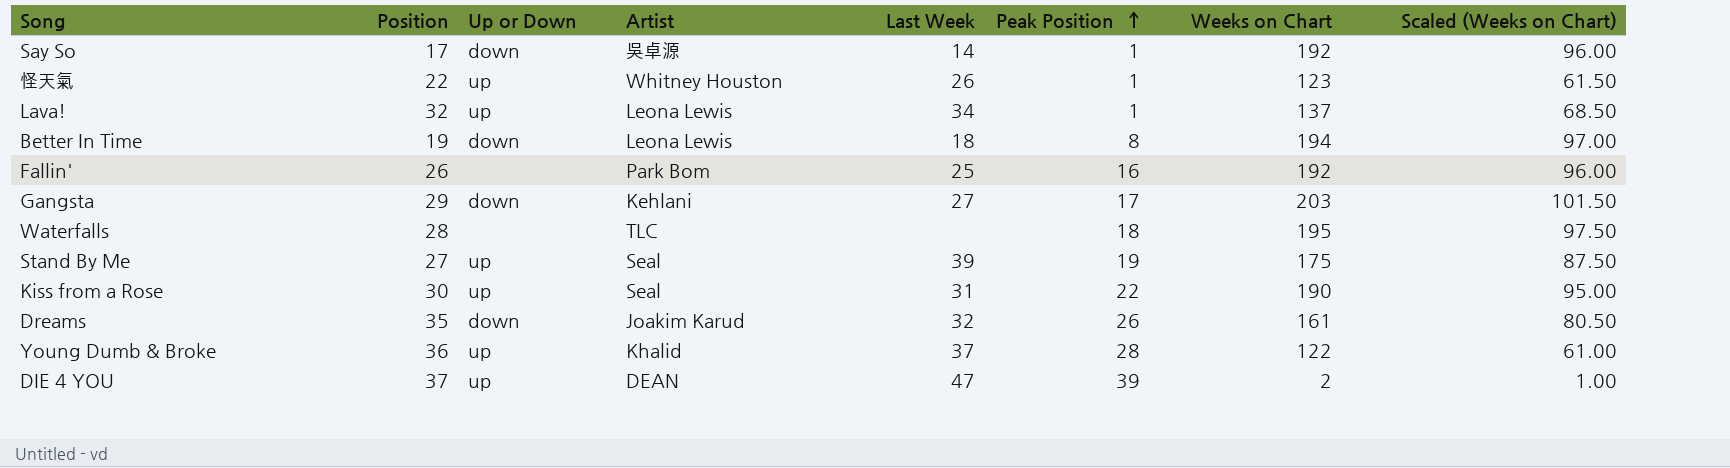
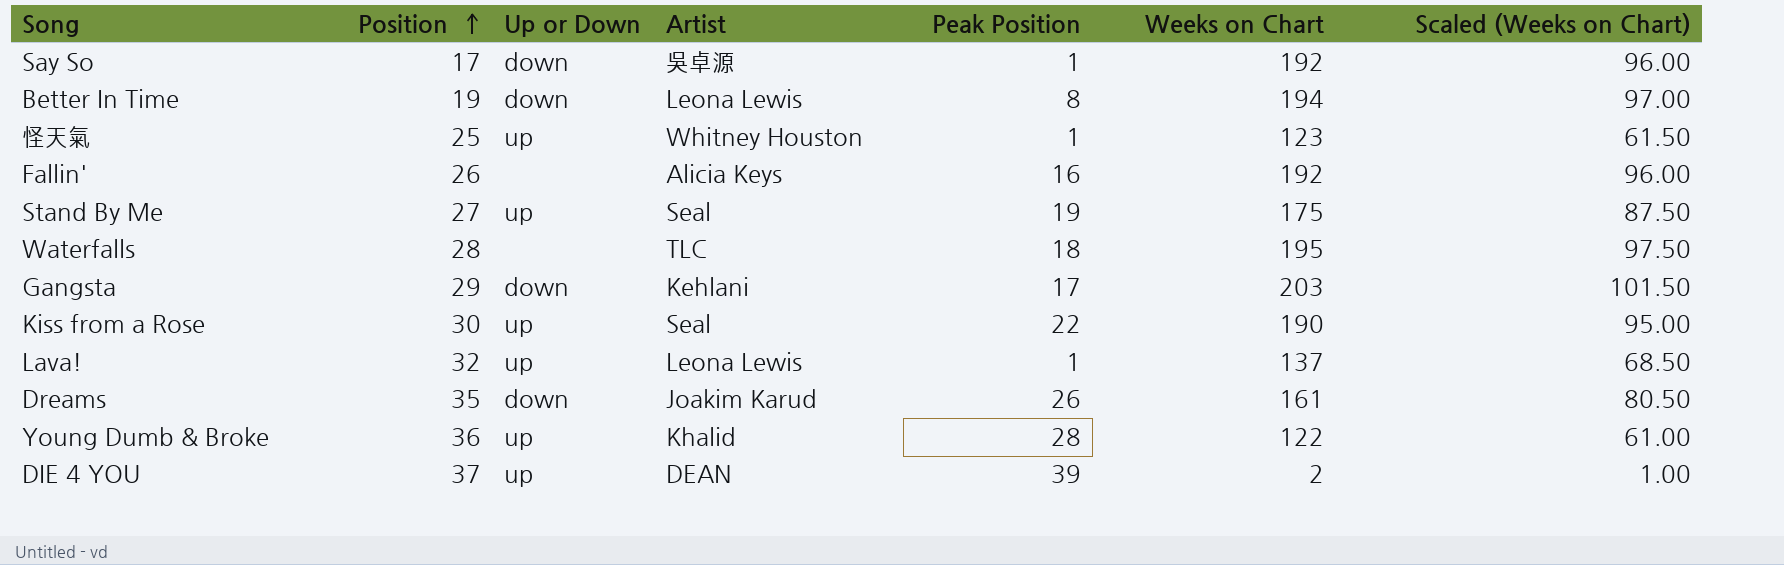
row order: Peak Position ascending -> Position ascending
column Last Week | position: 5 -> none
怪天氣 | Position: 22 -> 25
Fallin' | Artist: Park Bom -> Alicia Keys

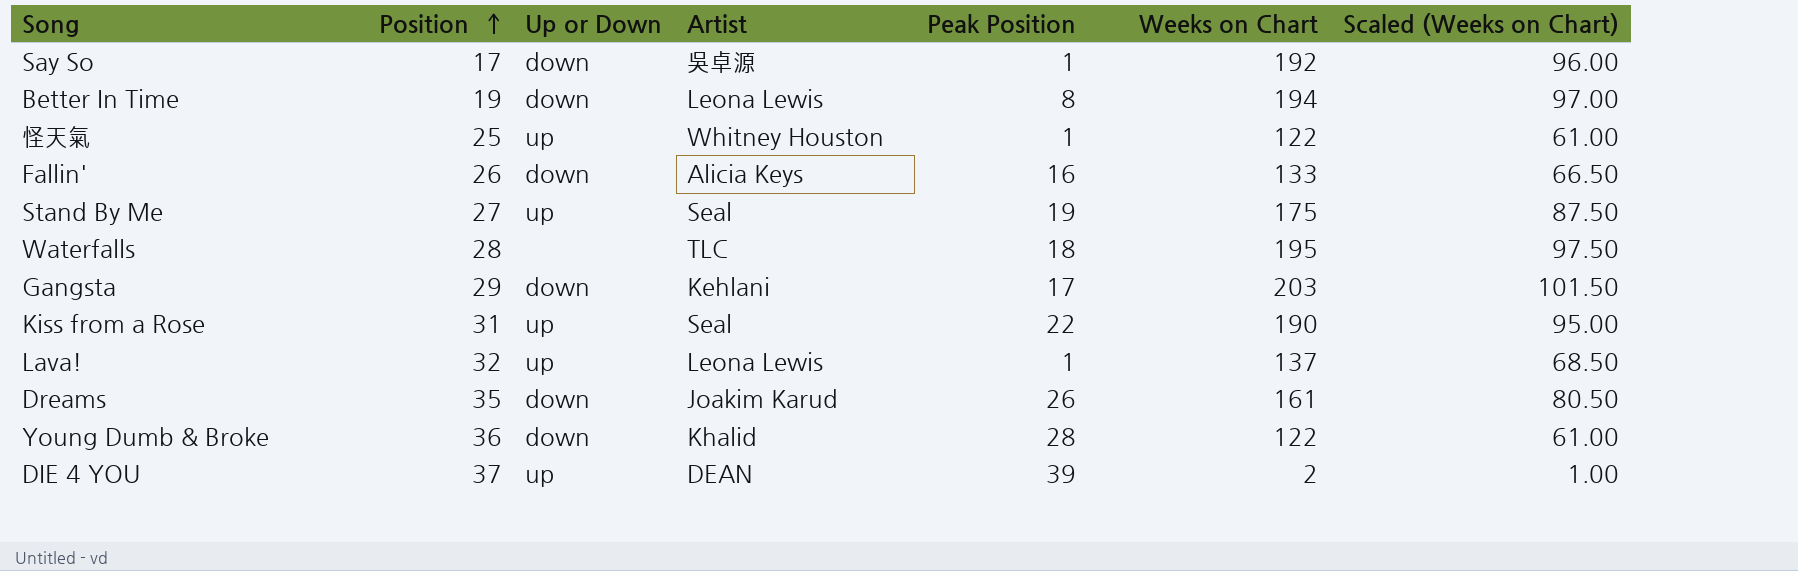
怪天氣 | Weeks on Chart: 123 -> 122
怪天氣 | Scaled (Weeks on Chart): 61.50 -> 61.00
Fallin' | Up or Down: none -> down
Fallin' | Weeks on Chart: 192 -> 133
Fallin' | Scaled (Weeks on Chart): 96.00 -> 66.50
Kiss from a Rose | Position: 30 -> 31
Young Dumb & Broke | Up or Down: up -> down

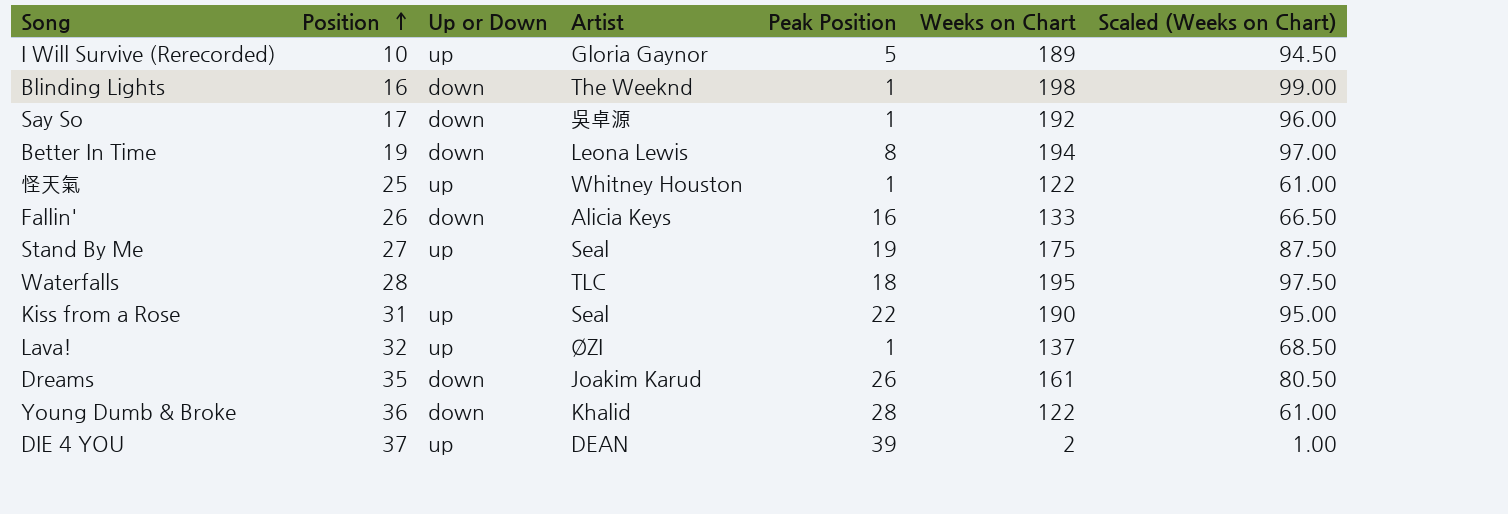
row Gangsta: 29 | down | Kehlani | 17 | 203 | 101.50 -> none
row I Will Survive (Rerecorded): none -> 10 | up | Gloria Gaynor | 5 | 189 | 94.50
row Blinding Lights: none -> 16 | down | The Weeknd | 1 | 198 | 99.00
Lava! | Artist: Leona Lewis -> ØZI

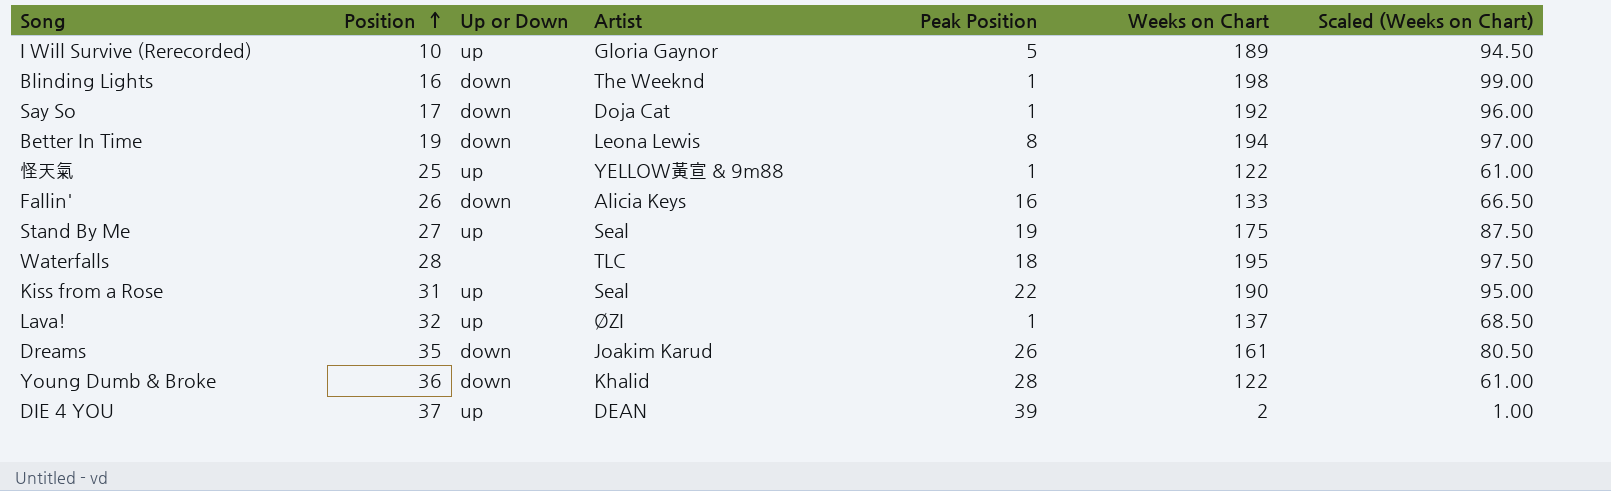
Say So | Artist: 吳卓源 -> Doja Cat
怪天氣 | Artist: Whitney Houston -> YELLOW黃宣 & 9m88

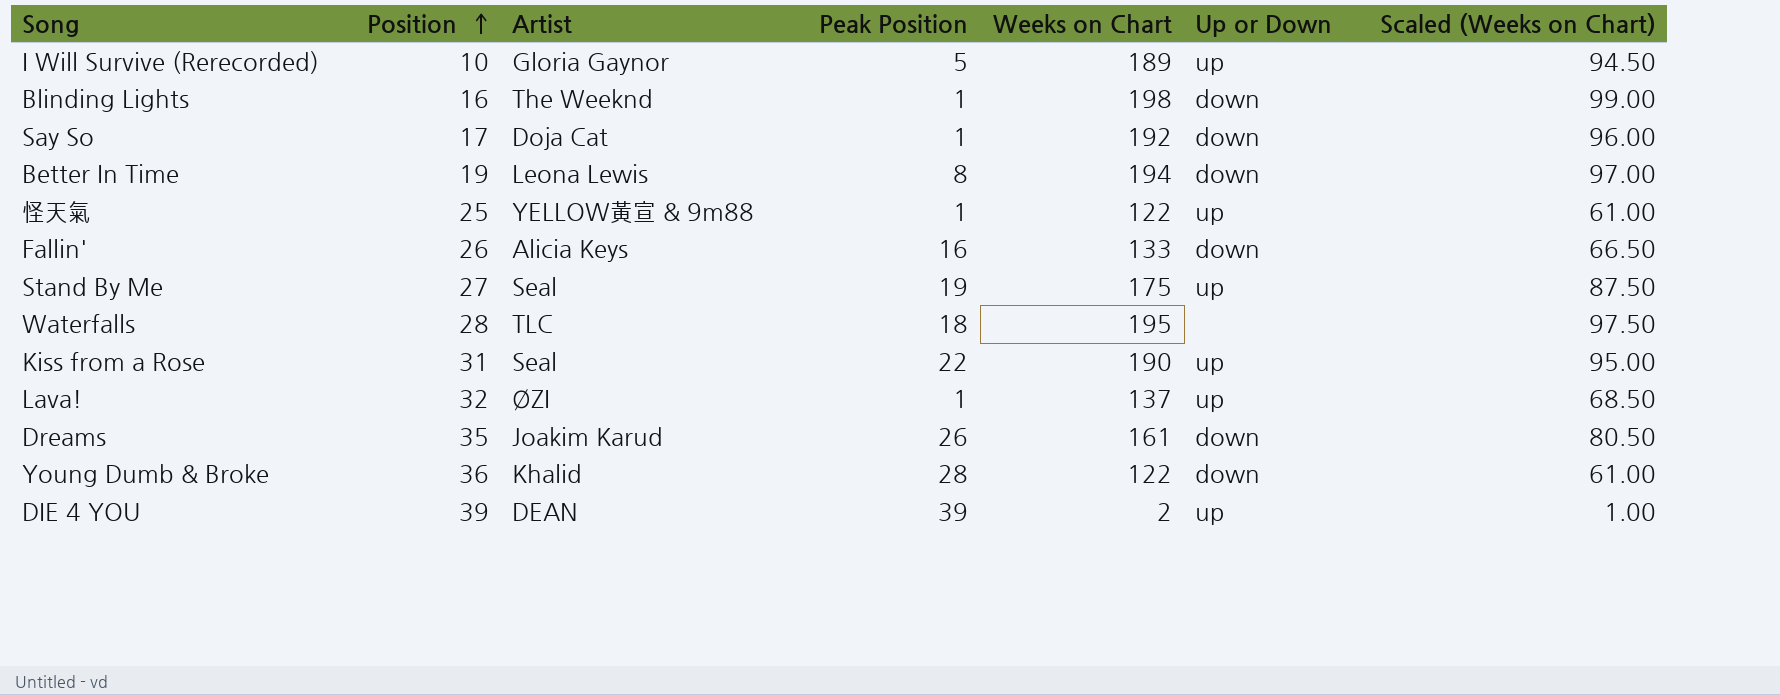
column Up or Down | position: 3 -> 6
DIE 4 YOU | Position: 37 -> 39

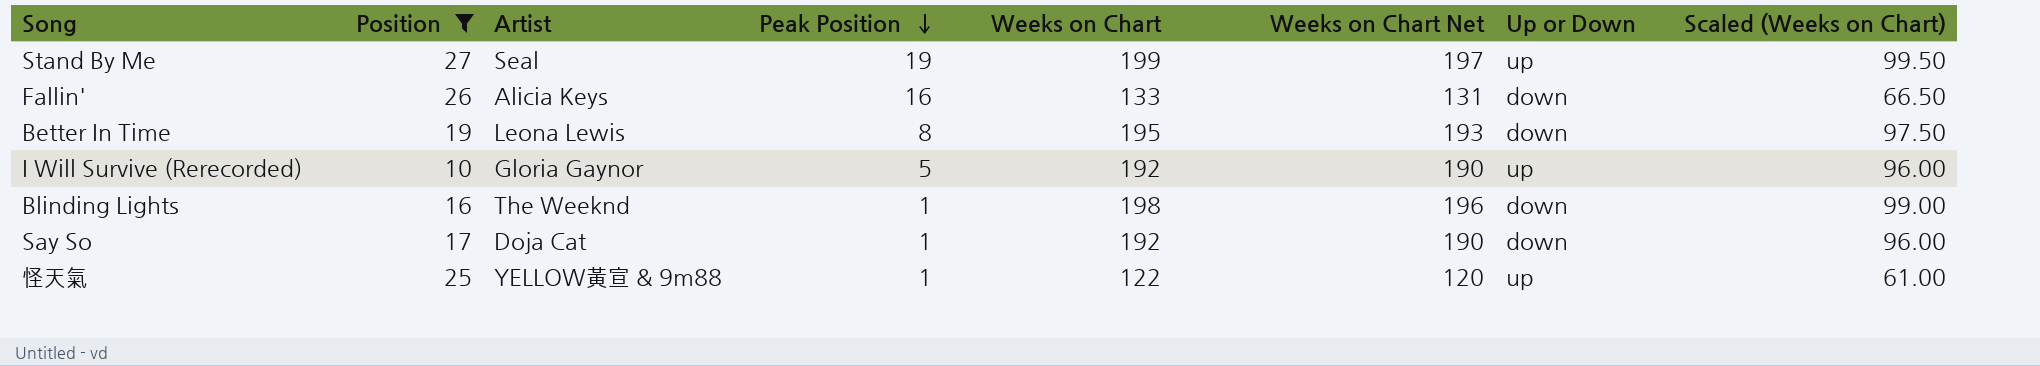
filter: none -> Position <= 27
row order: Position ascending -> Peak Position descending
column Weeks on Chart Net | formula: none -> [Weeks on Chart] - 2
Stand By Me | Weeks on Chart: 175 -> 199
Stand By Me | Scaled (Weeks on Chart): 87.50 -> 99.50
Better In Time | Weeks on Chart: 194 -> 195
Better In Time | Scaled (Weeks on Chart): 97.00 -> 97.50
I Will Survive (Rerecorded) | Weeks on Chart: 189 -> 192
I Will Survive (Rerecorded) | Scaled (Weeks on Chart): 94.50 -> 96.00

